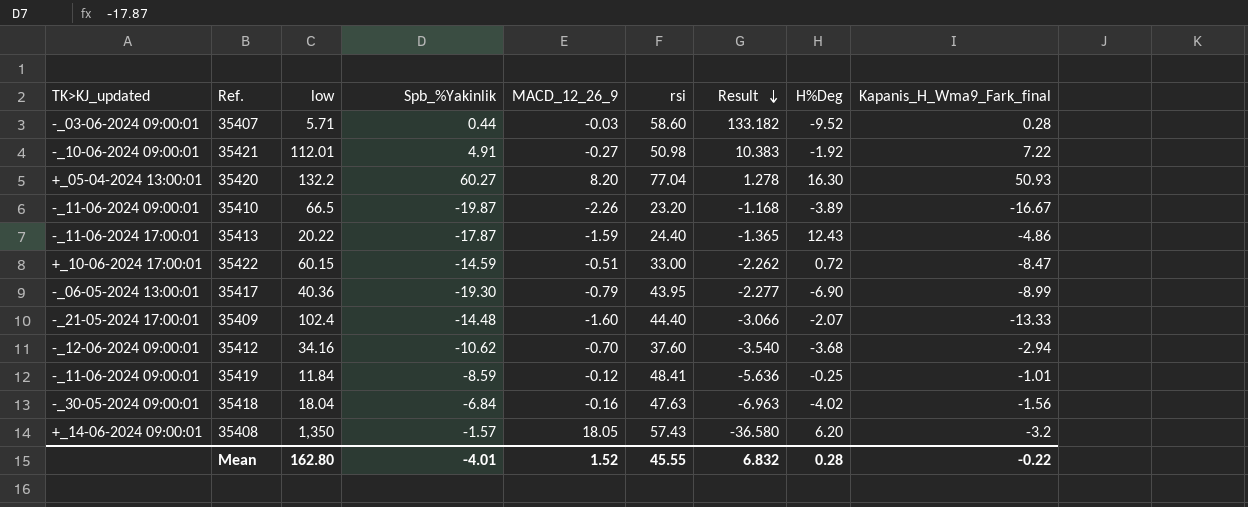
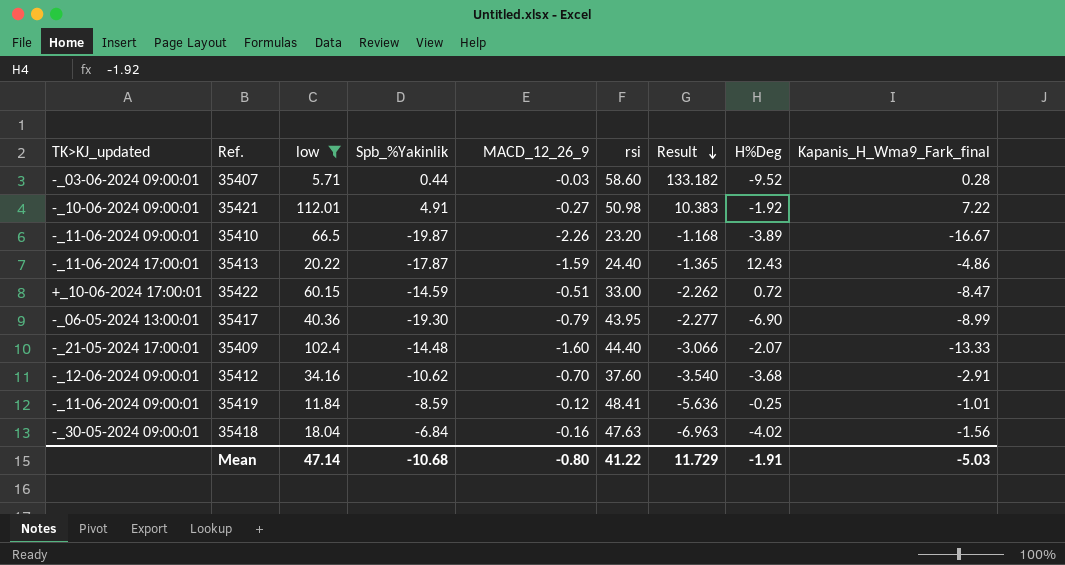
filter: none -> low <= 112.01
35412 | Kapanis_H_Wma9_Fark_final: -2.94 -> -2.91
Mean | low: 162.80 -> 47.14
Mean | Spb_%Yakinlik: -4.01 -> -10.68
Mean | MACD_12_26_9: 1.52 -> -0.80
Mean | rsi: 45.55 -> 41.22
Mean | Result: 6.832 -> 11.729
Mean | H%Deg: 0.28 -> -1.91
Mean | Kapanis_H_Wma9_Fark_final: -0.22 -> -5.03

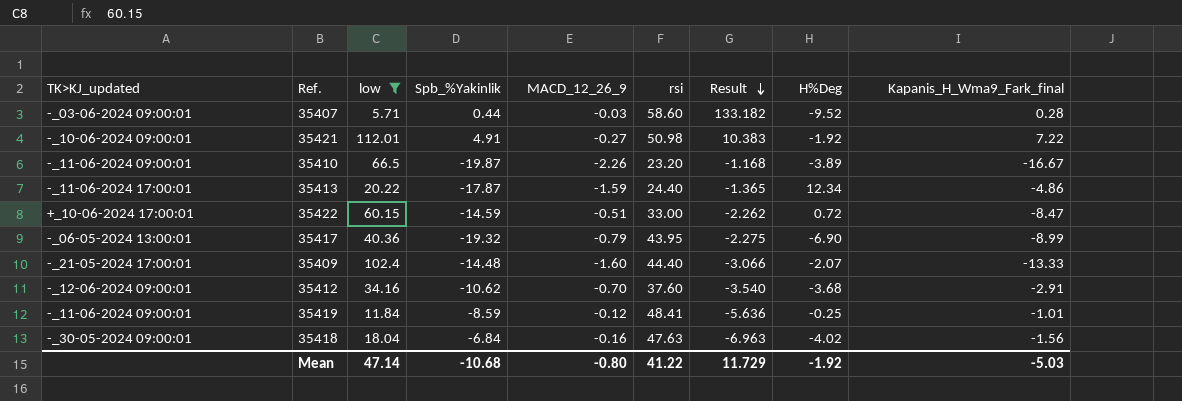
35413 | H%Deg: 12.43 -> 12.34
35417 | Spb_%Yakinlik: -19.30 -> -19.32
35417 | Result: -2.277 -> -2.275
Mean | H%Deg: -1.91 -> -1.92

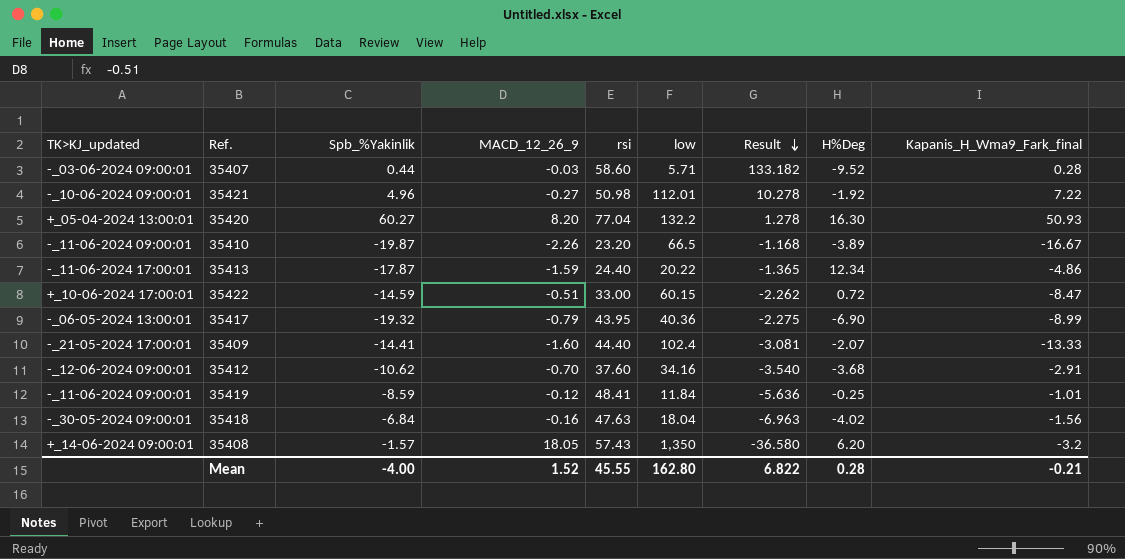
filter: low <= 112.01 -> none
column low | position: 3 -> 6
35421 | Spb_%Yakinlik: 4.91 -> 4.96
35421 | Result: 10.383 -> 10.278
35409 | Spb_%Yakinlik: -14.48 -> -14.41
35409 | Result: -3.066 -> -3.081
Mean | Spb_%Yakinlik: -10.68 -> -4.00
Mean | MACD_12_26_9: -0.80 -> 1.52
Mean | rsi: 41.22 -> 45.55
Mean | low: 47.14 -> 162.80
Mean | Result: 11.729 -> 6.822
Mean | H%Deg: -1.92 -> 0.28
Mean | Kapanis_H_Wma9_Fark_final: -5.03 -> -0.21

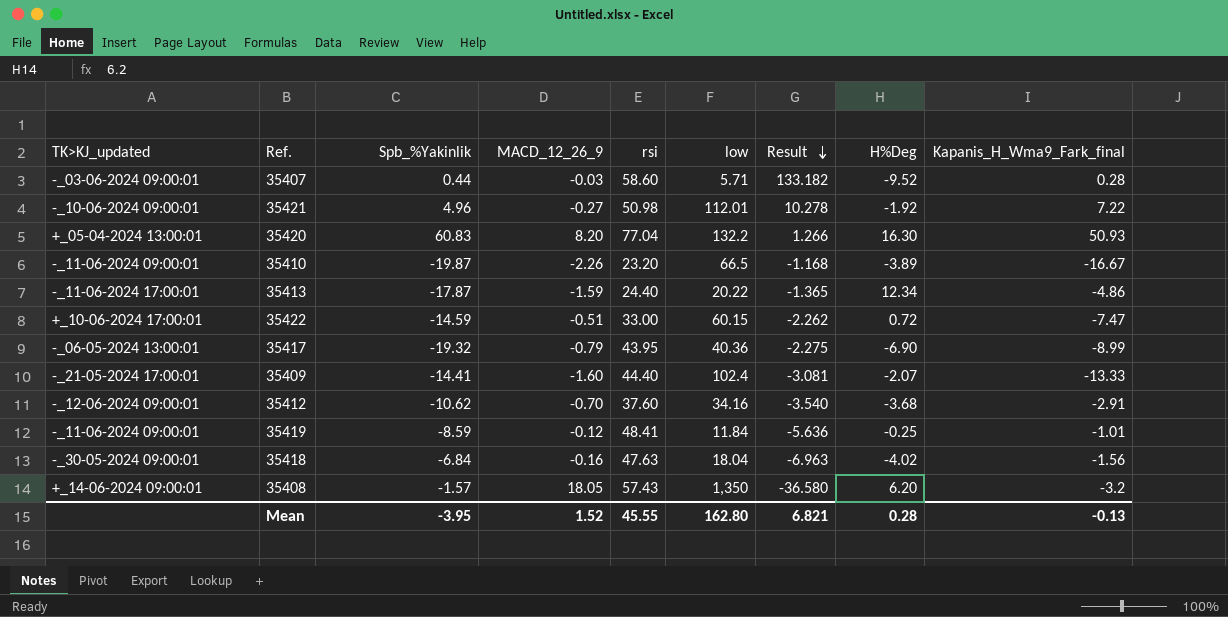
35420 | Spb_%Yakinlik: 60.27 -> 60.83
35420 | Result: 1.278 -> 1.266
35422 | Kapanis_H_Wma9_Fark_final: -8.47 -> -7.47
Mean | Spb_%Yakinlik: -4.00 -> -3.95
Mean | Result: 6.822 -> 6.821
Mean | Kapanis_H_Wma9_Fark_final: -0.21 -> -0.13

